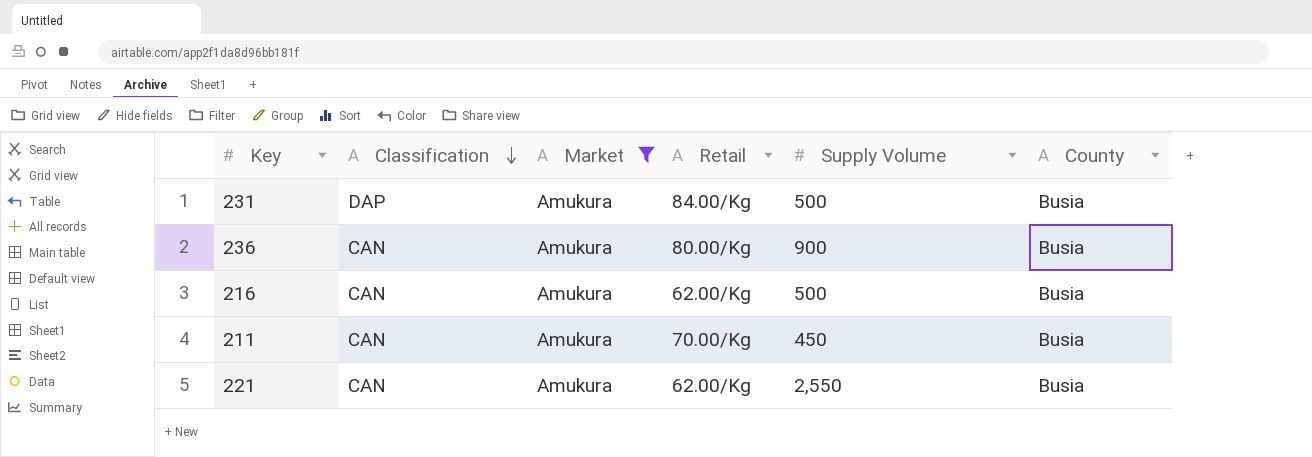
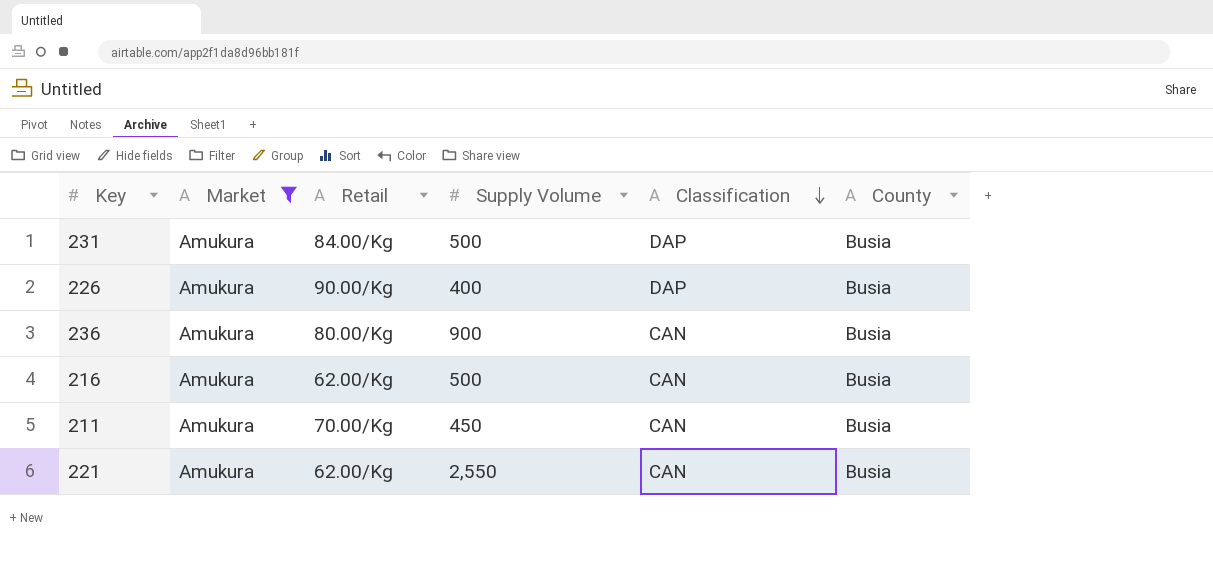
column Classification | position: 2 -> 5
row 226: none -> Amukura | 90.00/Kg | 400 | DAP | Busia

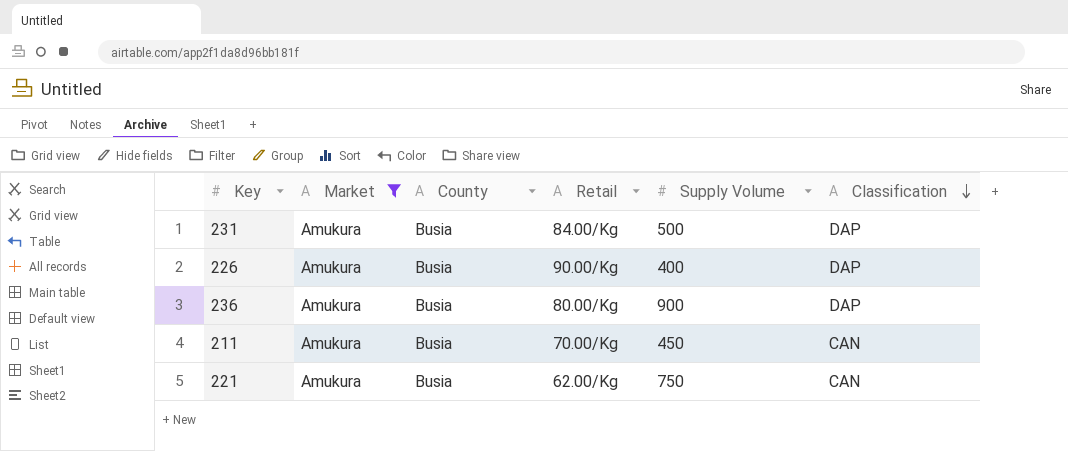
column County | position: 6 -> 3
row 216: Amukura | 62.00/Kg | 500 | CAN | Busia -> none
236 | Classification: CAN -> DAP
221 | Supply Volume: 2,550 -> 750

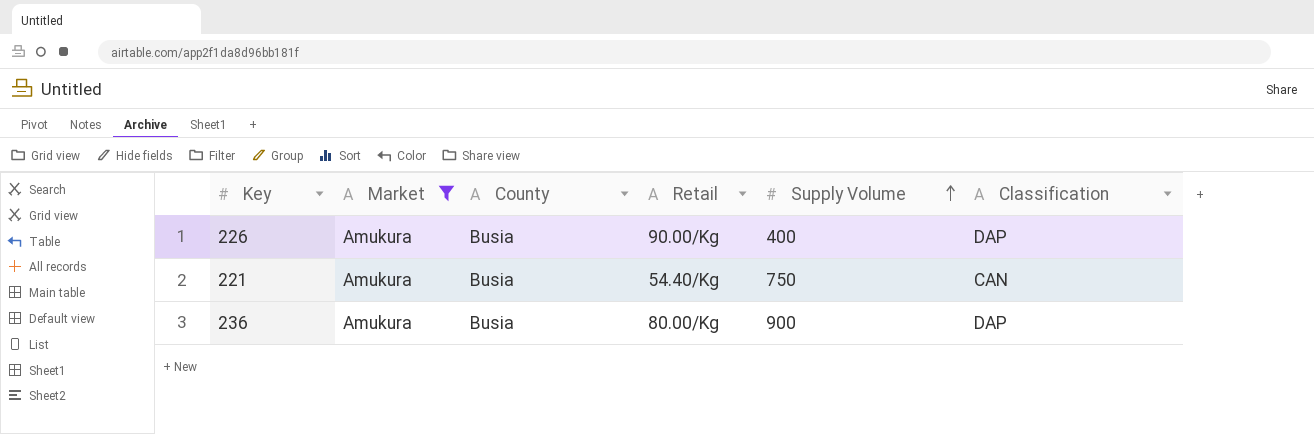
row order: Classification descending -> Supply Volume ascending
row 231: Amukura | Busia | 84.00/Kg | 500 | DAP -> none
row 211: Amukura | Busia | 70.00/Kg | 450 | CAN -> none
221 | Retail: 62.00/Kg -> 54.40/Kg

